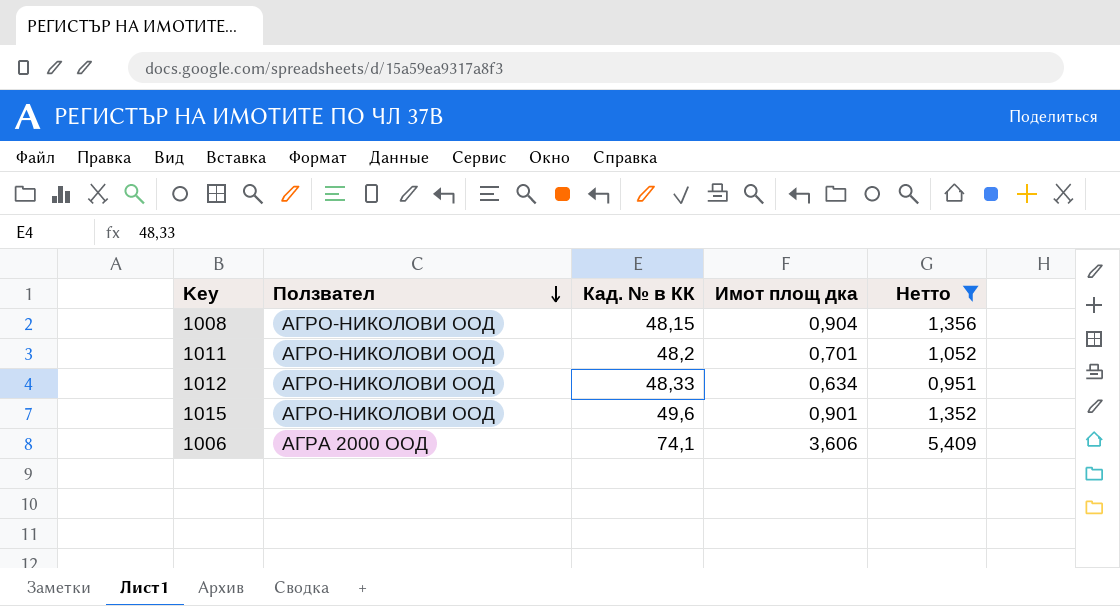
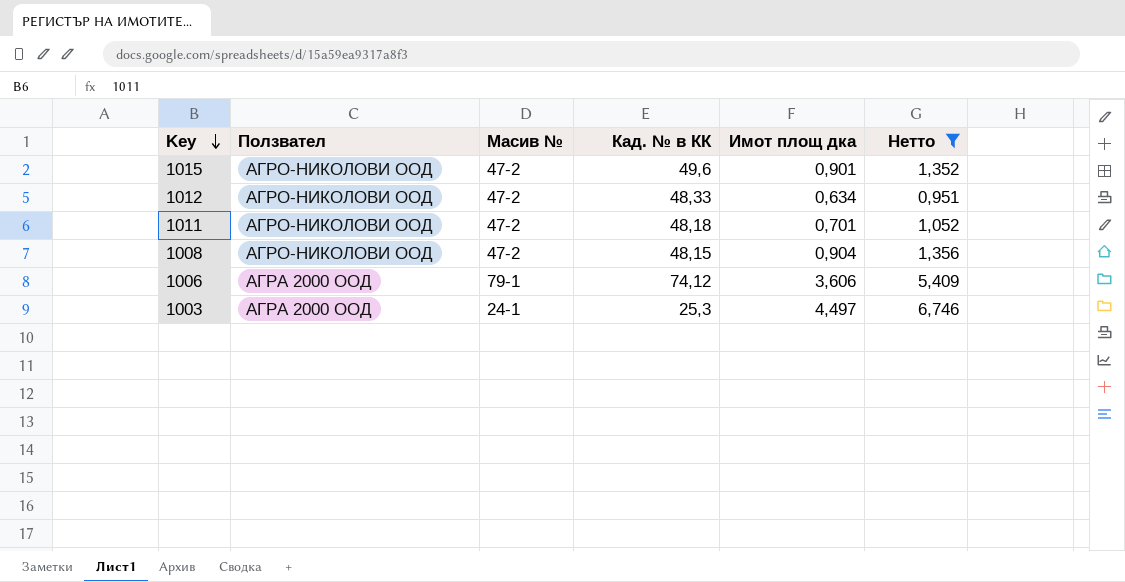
row order: Ползвател descending -> Key descending
column Масив № | position: none -> 3
1011 | Кад. № в КК: 48,2 -> 48,18
1006 | Кад. № в КК: 74,1 -> 74,12
row 1003: none -> АГРА 2000 ООД | 24-1 | 25,3 | 4,497 | 6,746

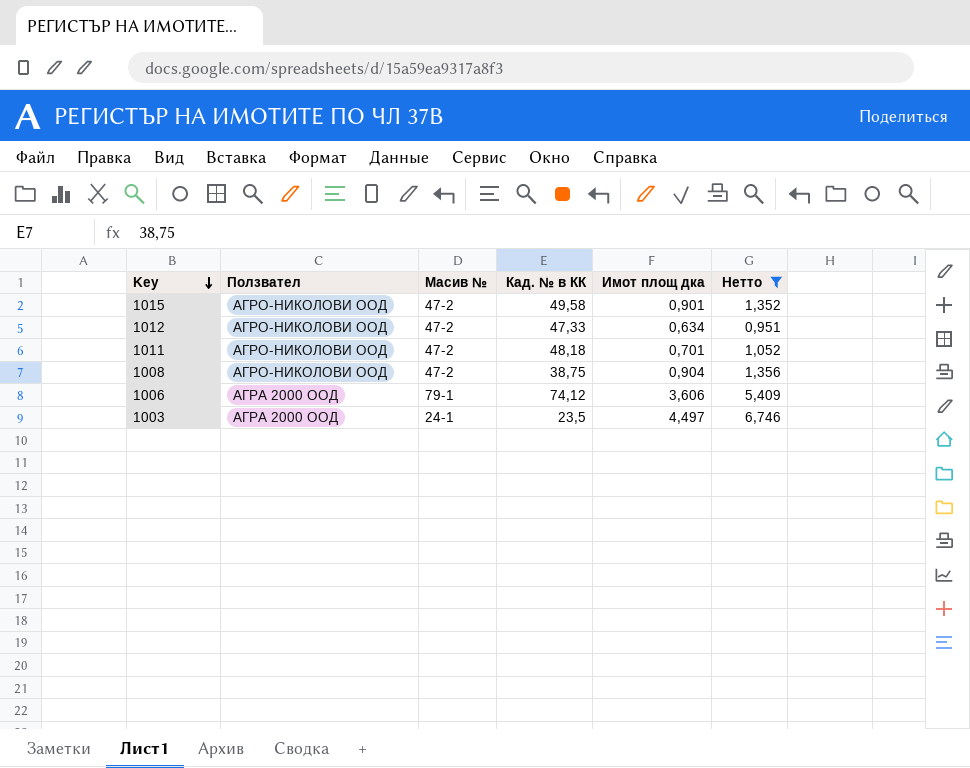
1015 | Кад. № в КК: 49,6 -> 49,58
1012 | Кад. № в КК: 48,33 -> 47,33
1008 | Кад. № в КК: 48,15 -> 38,75
1003 | Кад. № в КК: 25,3 -> 23,5

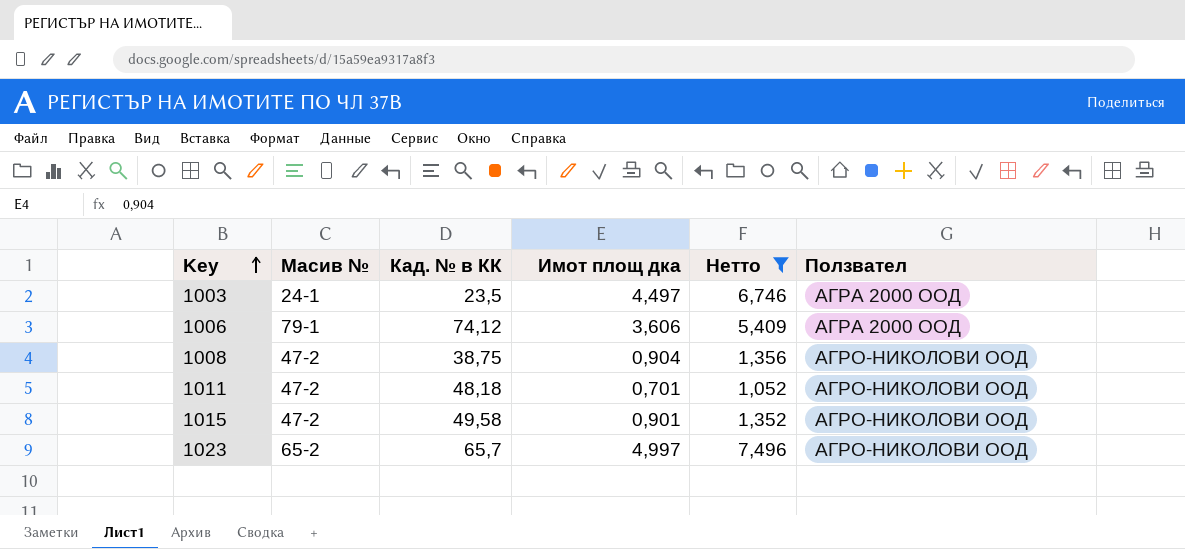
row order: Key descending -> Key ascending
column Ползвател | position: 2 -> 6
row 1012: АГРО-НИКОЛОВИ ООД | 47-2 | 47,33 | 0,634 | 0,951 -> none
row 1023: none -> 65-2 | 65,7 | 4,997 | 7,496 | АГРО-НИКОЛОВИ ООД

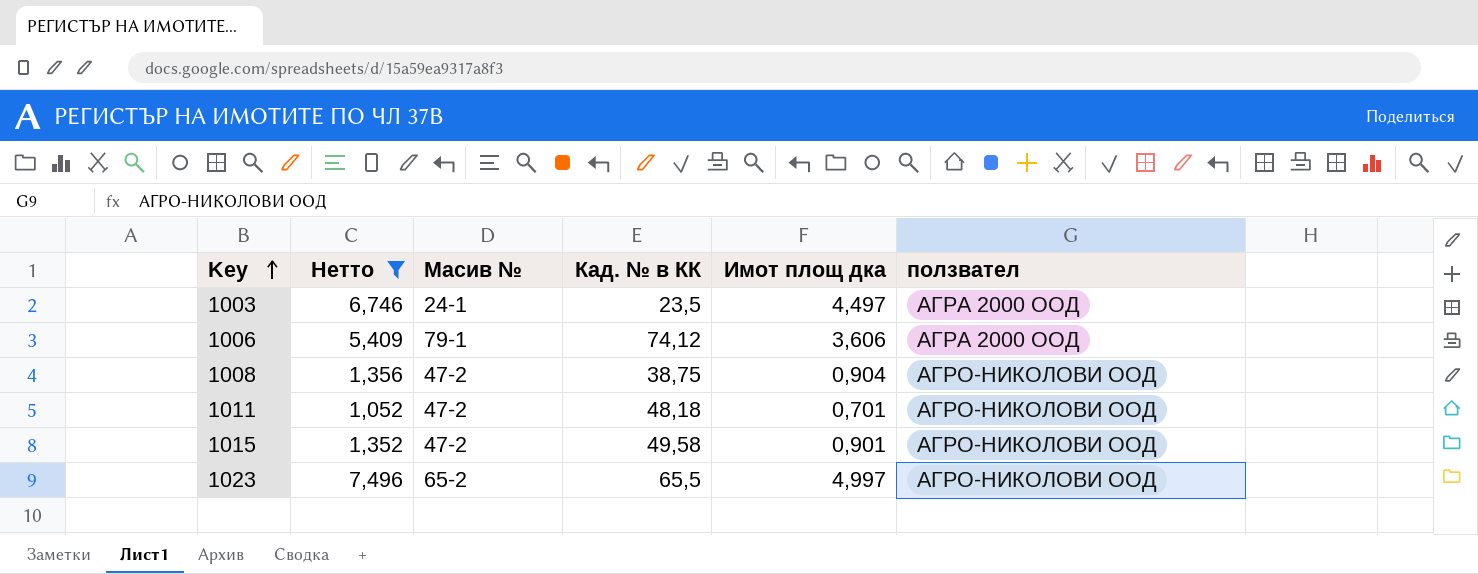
column Нетто | position: 5 -> 2
column name: Ползвател -> ползвател
1023 | Кад. № в КК: 65,7 -> 65,5

